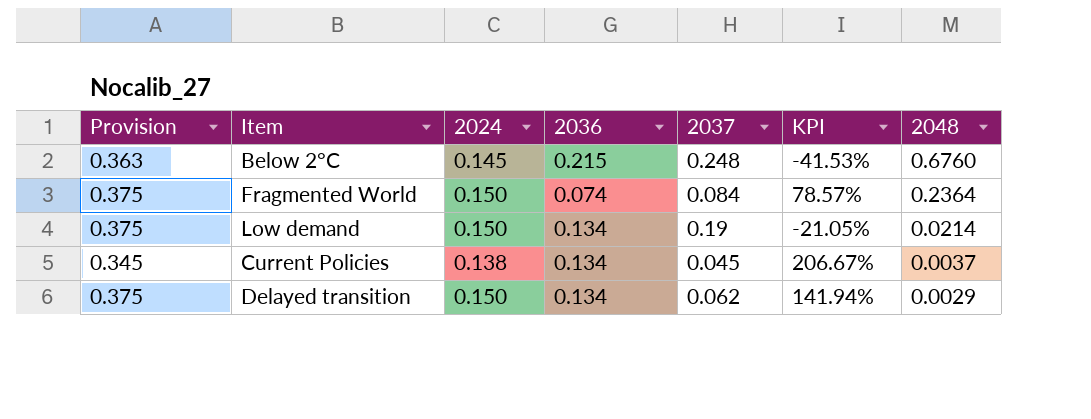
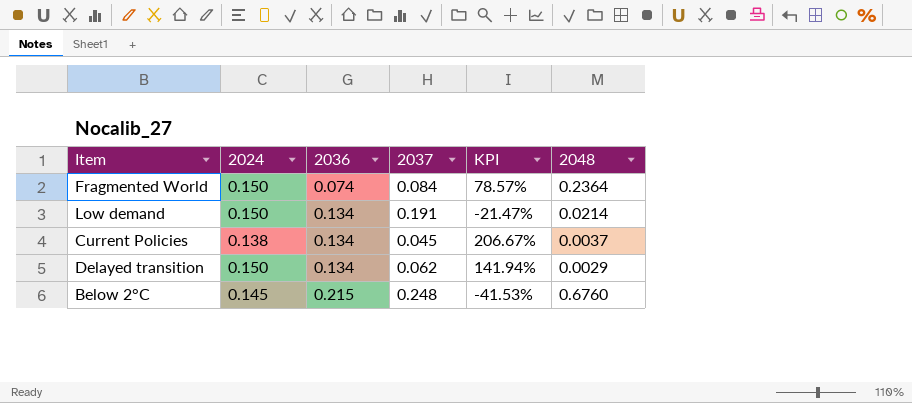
row order: 2048 descending -> 2036 ascending
column Provision | formula: [2024] * 2.5 -> none
Low demand | 2037: 0.19 -> 0.191
Low demand | KPI: -21.05% -> -21.47%

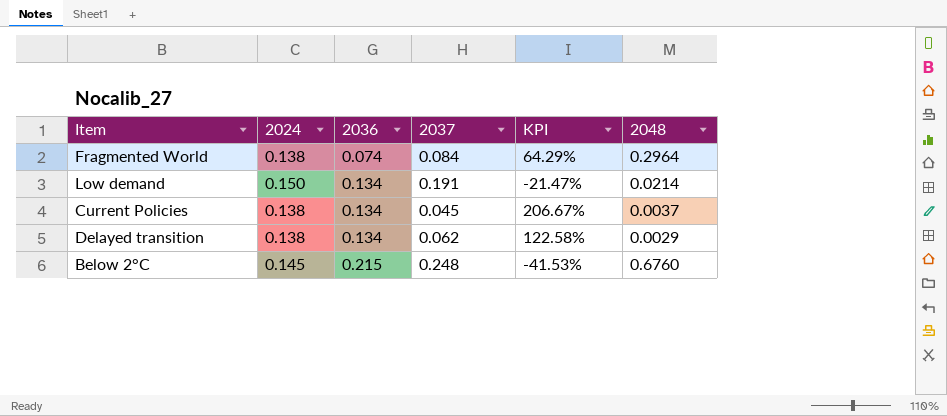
Fragmented World | 2024: 0.150 -> 0.138
Fragmented World | KPI: 78.57% -> 64.29%
Fragmented World | 2048: 0.2364 -> 0.2964
Delayed transition | 2024: 0.150 -> 0.138
Delayed transition | KPI: 141.94% -> 122.58%

